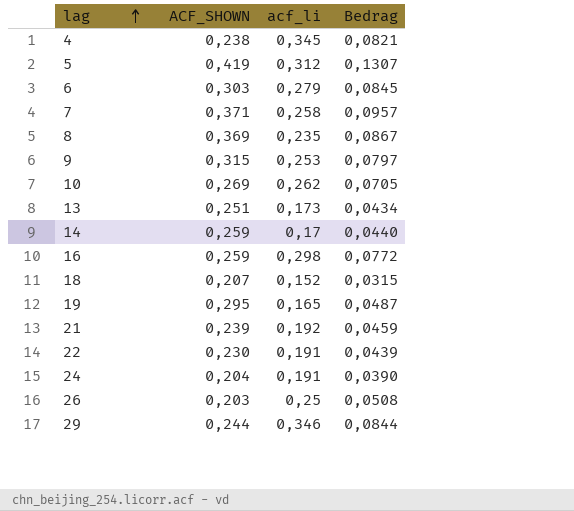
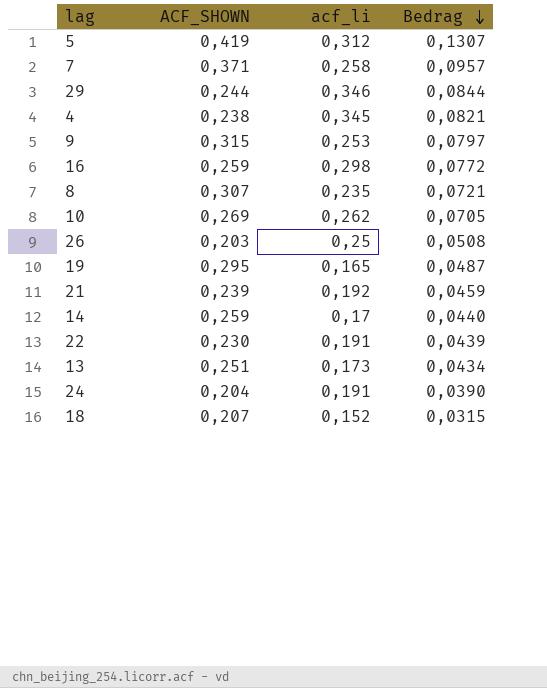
row order: lag ascending -> Bedrag descending
row 6: 0,303 | 0,279 | 0,0845 -> none
8 | ACF_SHOWN: 0,369 -> 0,307
8 | Bedrag: 0,0867 -> 0,0721

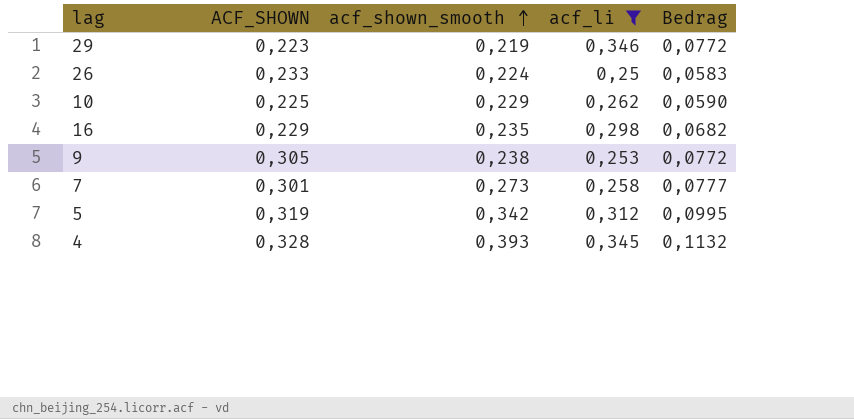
filter: none -> acf_li >= 0,25
row order: Bedrag descending -> acf_shown_smooth ascending
column acf_shown_smooth | position: none -> 3
29 | ACF_SHOWN: 0,244 -> 0,223
29 | Bedrag: 0,0844 -> 0,0772
26 | ACF_SHOWN: 0,203 -> 0,233
26 | Bedrag: 0,0508 -> 0,0583
10 | ACF_SHOWN: 0,269 -> 0,225
10 | Bedrag: 0,0705 -> 0,0590
16 | ACF_SHOWN: 0,259 -> 0,229
16 | Bedrag: 0,0772 -> 0,0682
9 | ACF_SHOWN: 0,315 -> 0,305
9 | Bedrag: 0,0797 -> 0,0772
7 | ACF_SHOWN: 0,371 -> 0,301
7 | Bedrag: 0,0957 -> 0,0777
5 | ACF_SHOWN: 0,419 -> 0,319
5 | Bedrag: 0,1307 -> 0,0995
4 | ACF_SHOWN: 0,238 -> 0,328
4 | Bedrag: 0,0821 -> 0,1132

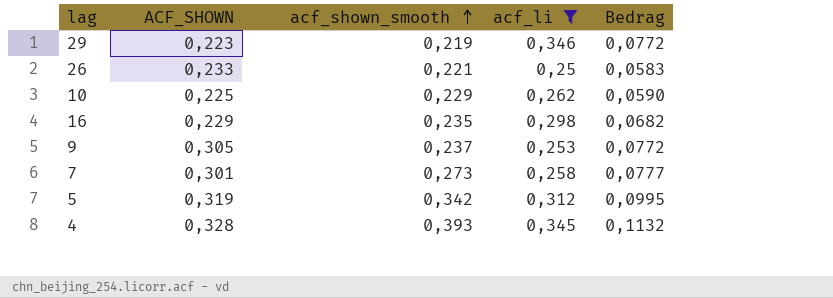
26 | acf_shown_smooth: 0,224 -> 0,221
9 | acf_shown_smooth: 0,238 -> 0,237

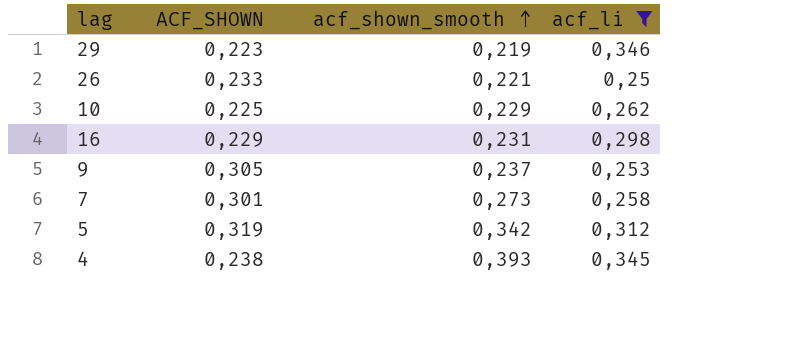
column Bedrag | formula: [ACF_SHOWN] * [acf_li] -> none
16 | acf_shown_smooth: 0,235 -> 0,231
4 | ACF_SHOWN: 0,328 -> 0,238

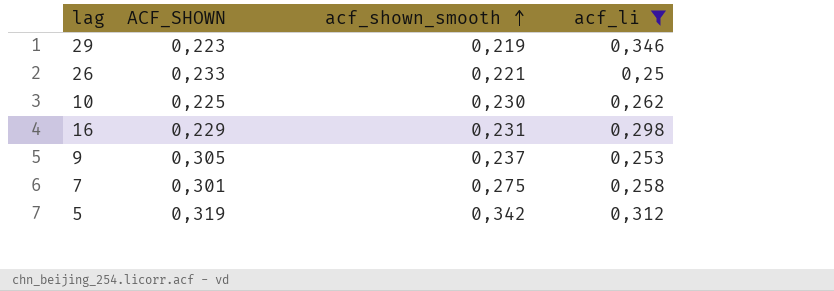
row 4: 0,238 | 0,393 | 0,345 -> none
10 | acf_shown_smooth: 0,229 -> 0,230
7 | acf_shown_smooth: 0,273 -> 0,275

